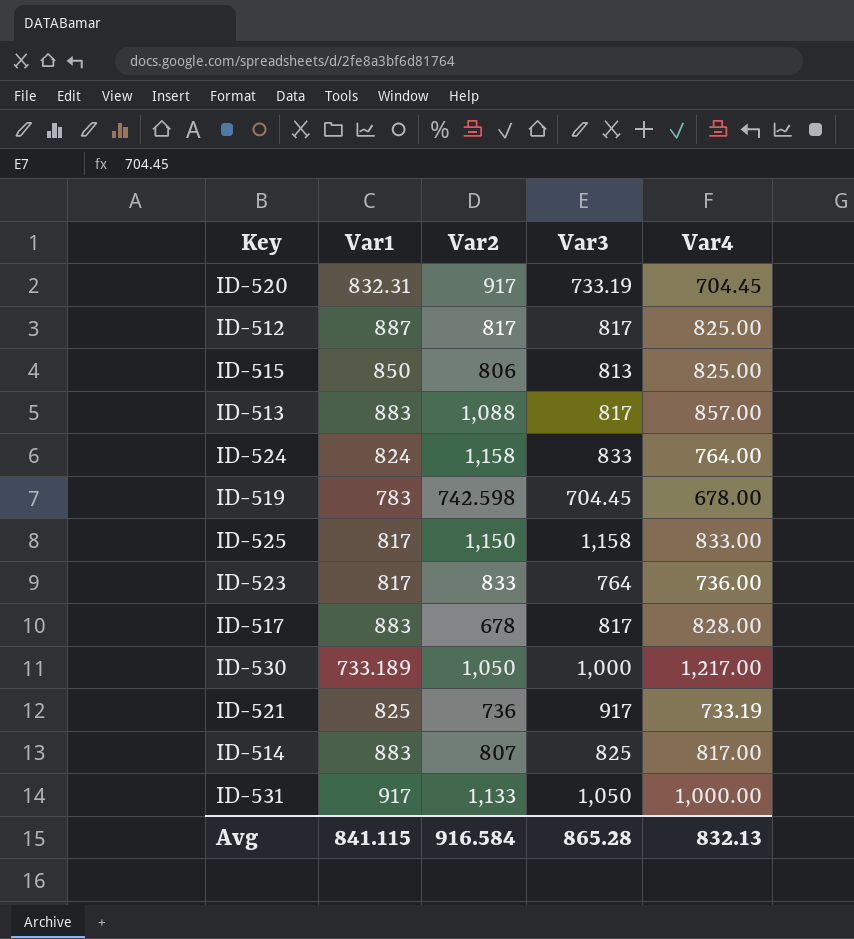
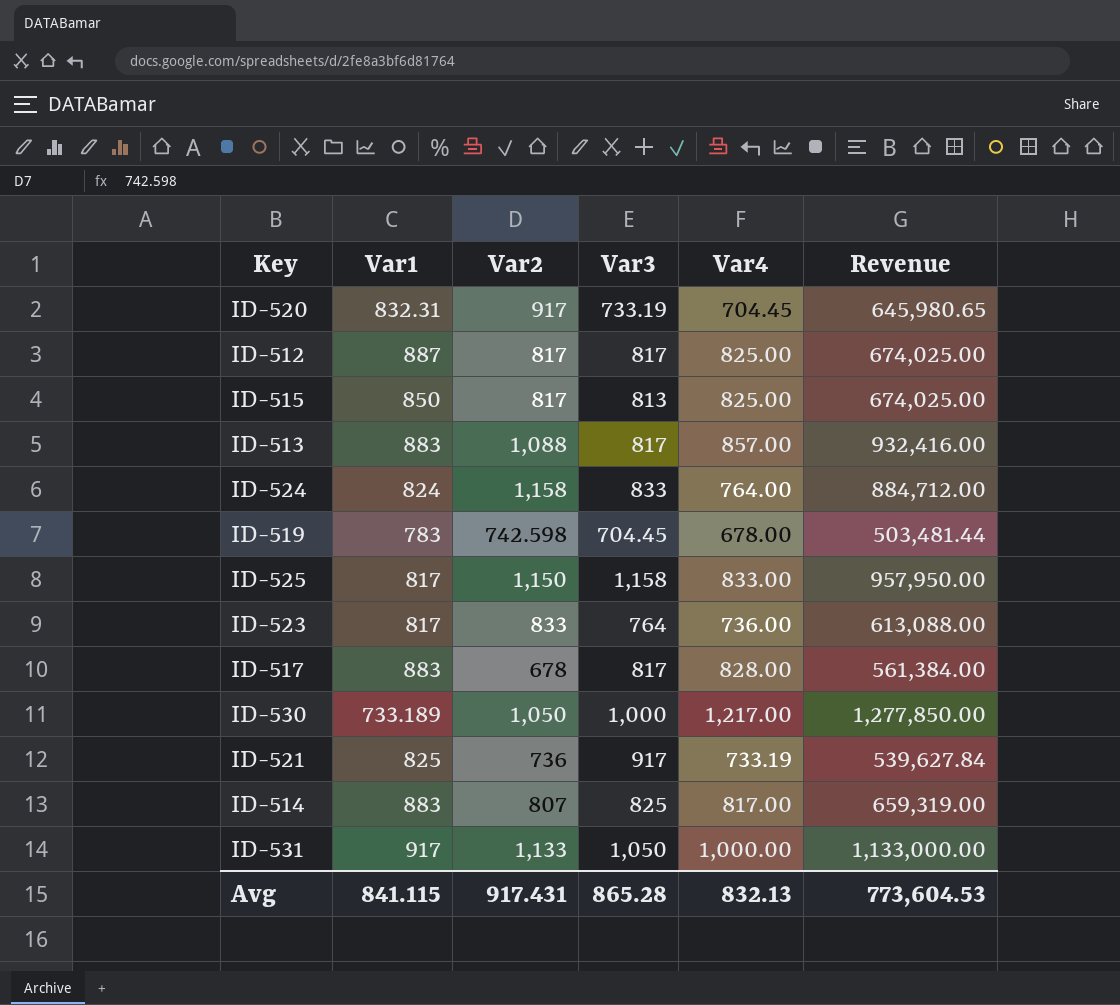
column Revenue | formula: none -> [Var2] * [Var4]
ID-515 | Var2: 806 -> 817
Avg | Var2: 916.584 -> 917.431

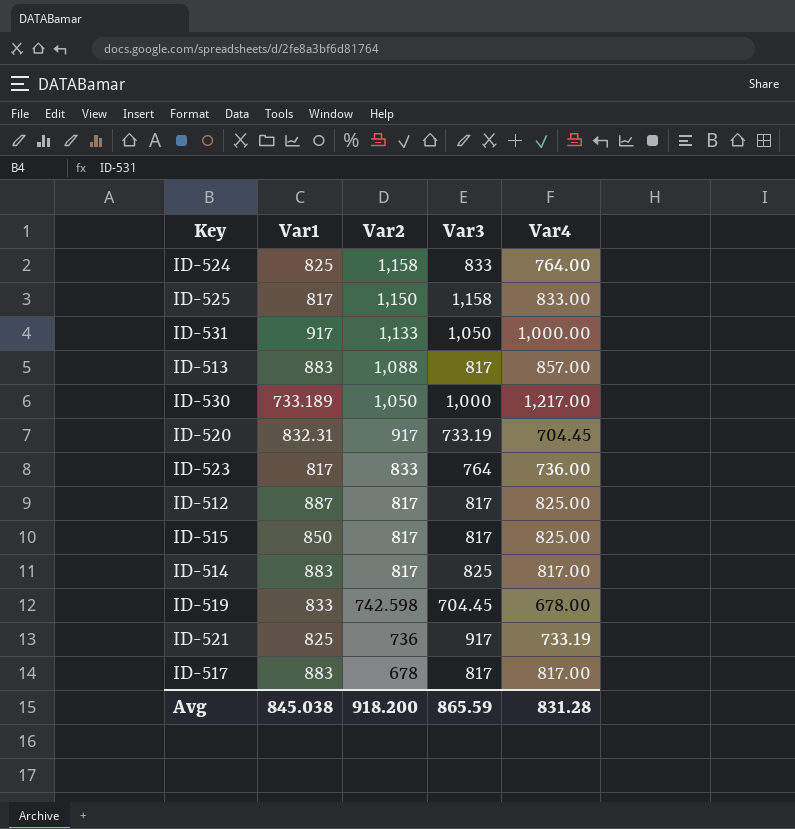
row order: none -> Var2 descending
column Revenue | formula: [Var2] * [Var4] -> none
ID-524 | Var1: 824 -> 825
ID-515 | Var3: 813 -> 817
ID-514 | Var2: 807 -> 817
ID-519 | Var1: 783 -> 833
ID-517 | Var4: 828.00 -> 817.00
Avg | Var1: 841.115 -> 845.038
Avg | Var2: 917.431 -> 918.200
Avg | Var3: 865.28 -> 865.59
Avg | Var4: 832.13 -> 831.28

